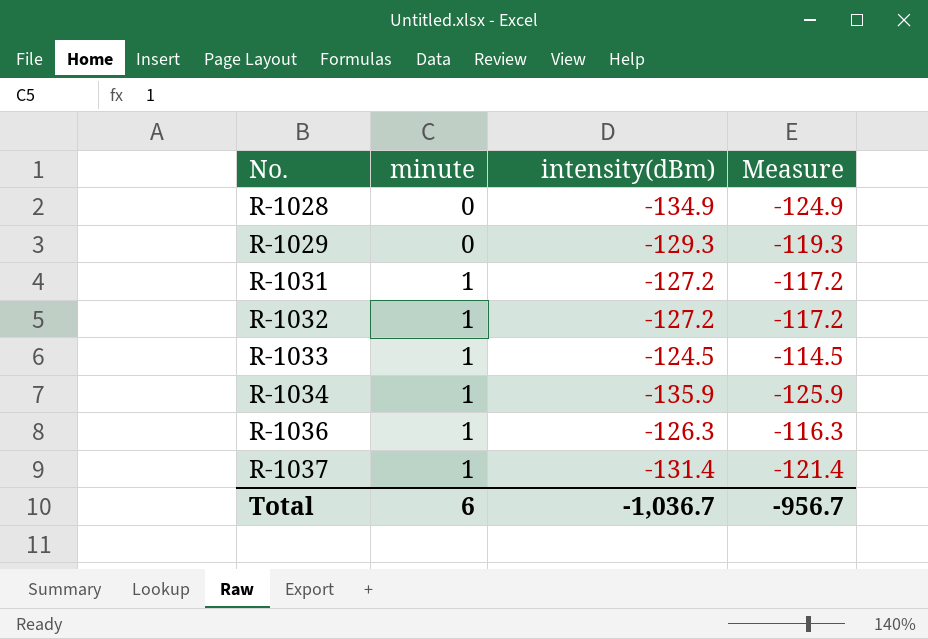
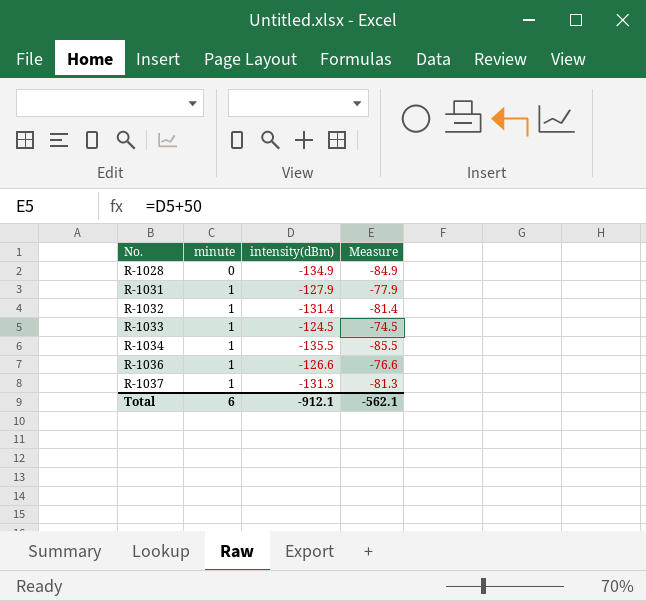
column Measure | formula: [intensity(dBm)] + 10 -> [intensity(dBm)] + 50
row R-1029: 0 | -129.3 | -119.3 -> none
R-1031 | intensity(dBm): -127.2 -> -127.9
R-1032 | intensity(dBm): -127.2 -> -131.4
R-1034 | intensity(dBm): -135.9 -> -135.5
R-1036 | intensity(dBm): -126.3 -> -126.6
R-1037 | intensity(dBm): -131.4 -> -131.3
Total | intensity(dBm): -1,036.7 -> -912.1
Total | Measure: -956.7 -> -562.1

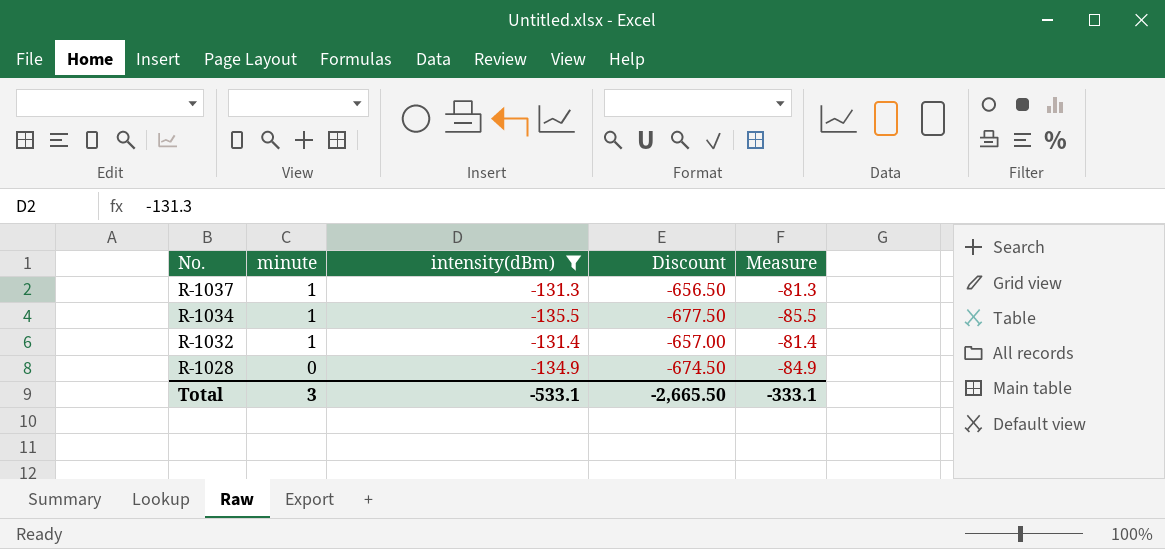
filter: none -> intensity(dBm) <= -131.3
row order: No. ascending -> No. descending
column Discount | formula: none -> [intensity(dBm)] * 5
Total | minute: 6 -> 3
Total | intensity(dBm): -912.1 -> -533.1
Total | Measure: -562.1 -> -333.1

